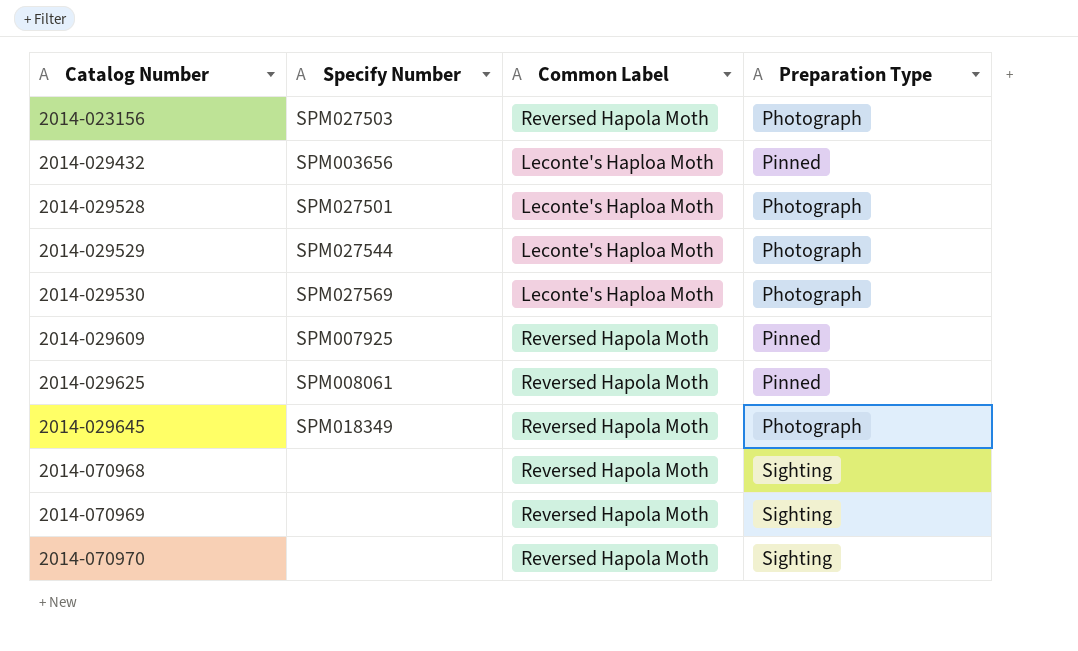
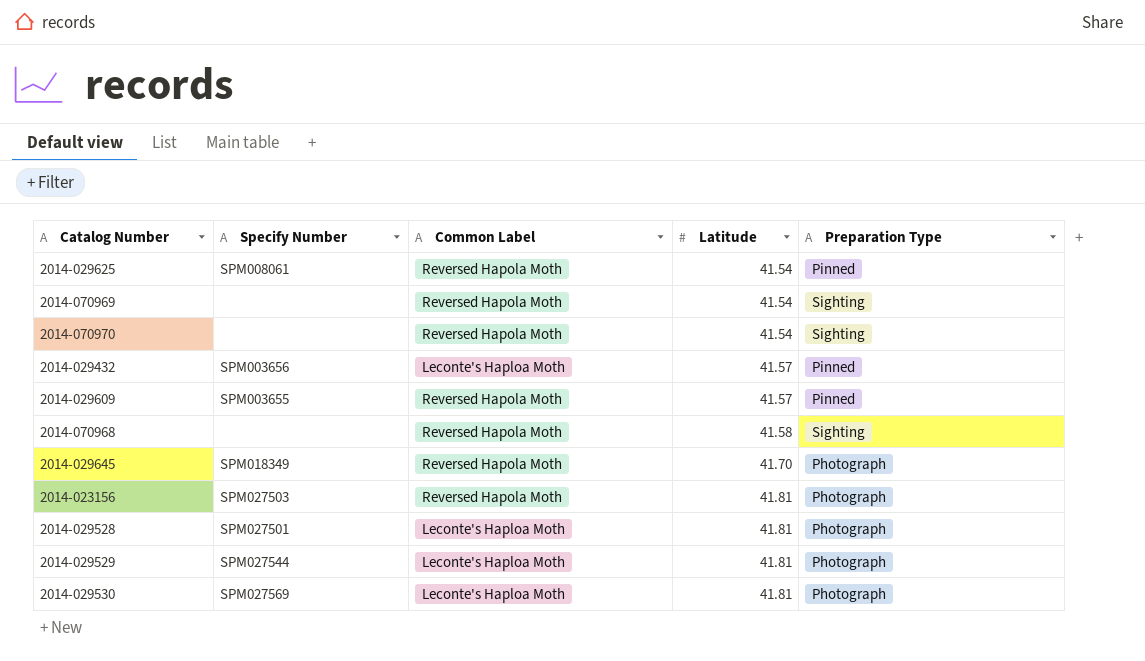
row order: Catalog Number ascending -> Latitude ascending
column Latitude | position: none -> 4
2014-029609 | Specify Number: SPM007925 -> SPM003655

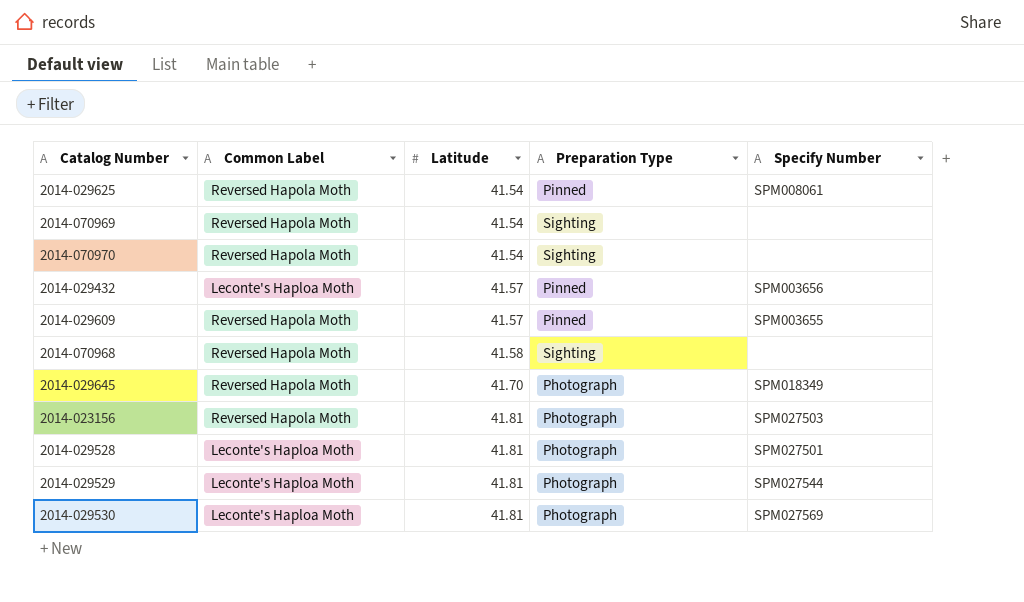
column Specify Number | position: 2 -> 5

